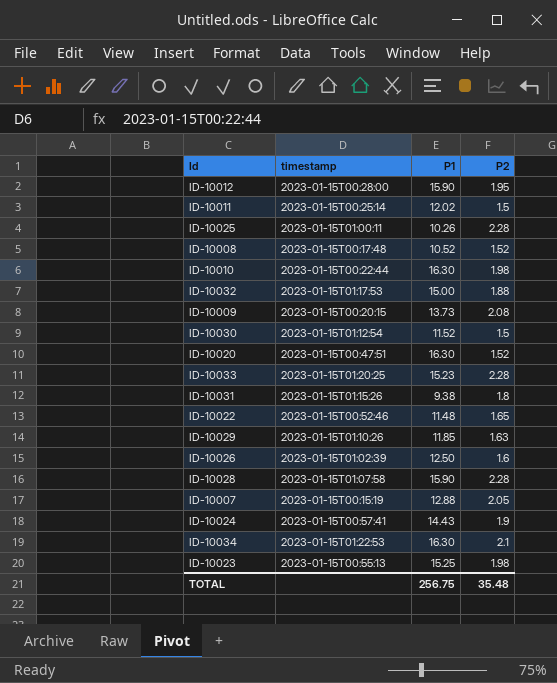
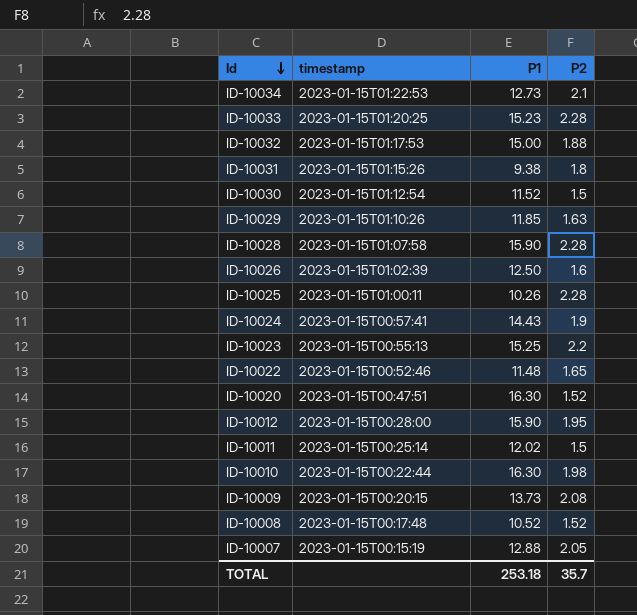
row order: none -> Id descending
ID-10034 | P1: 16.30 -> 12.73
ID-10023 | P2: 1.98 -> 2.2
TOTAL | P1: 256.75 -> 253.18
TOTAL | P2: 35.48 -> 35.7

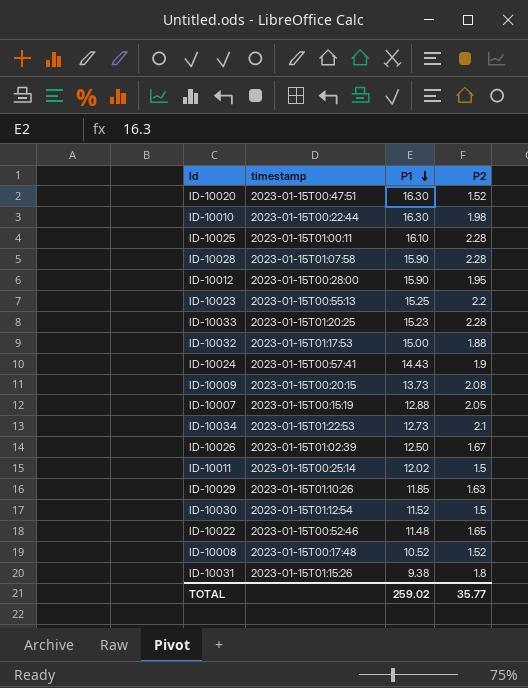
row order: Id descending -> P1 descending
ID-10025 | P1: 10.26 -> 16.10
ID-10026 | P2: 1.6 -> 1.67
TOTAL | P1: 253.18 -> 259.02
TOTAL | P2: 35.7 -> 35.77

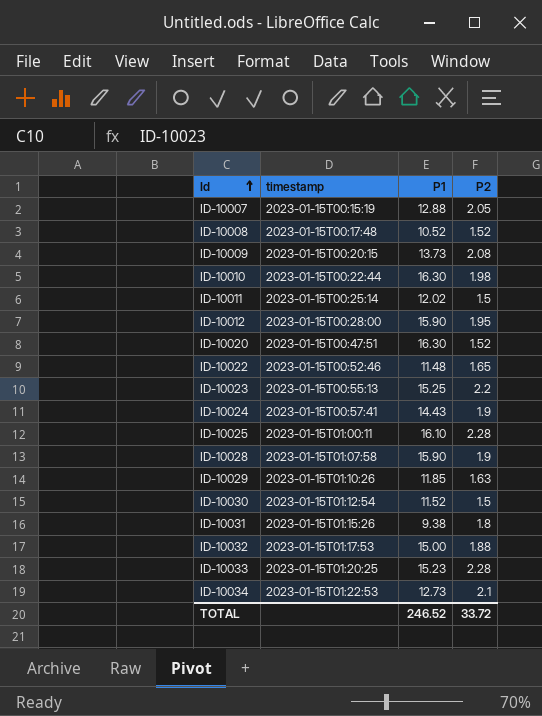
row order: P1 descending -> Id ascending
row ID-10026: 2023-01-15T01:02:39 | 12.50 | 1.67 -> none
ID-10028 | P2: 2.28 -> 1.9
TOTAL | P1: 259.02 -> 246.52
TOTAL | P2: 35.77 -> 33.72

